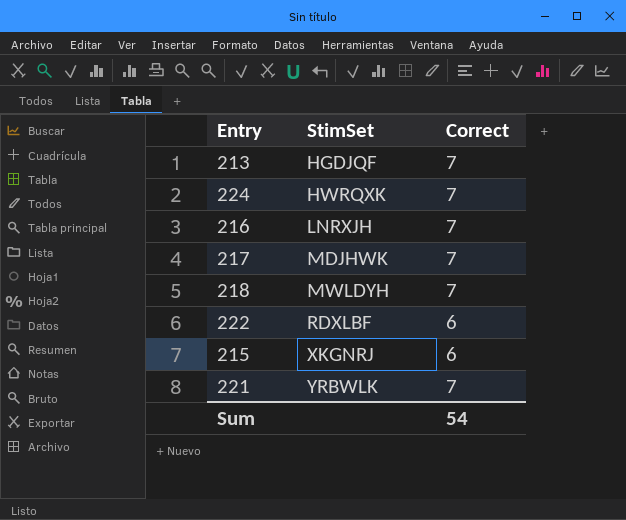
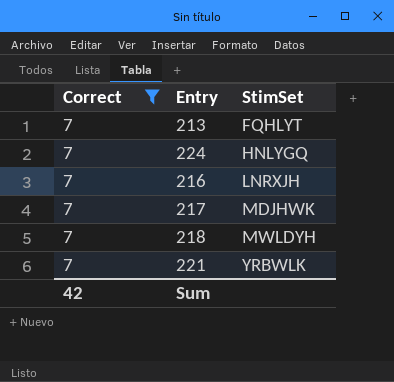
filter: none -> Correct = 7
column Correct | position: 3 -> 1
213 | StimSet: HGDJQF -> FQHLYT
224 | StimSet: HWRQXK -> HNLYGQ
Sum | Correct: 54 -> 42

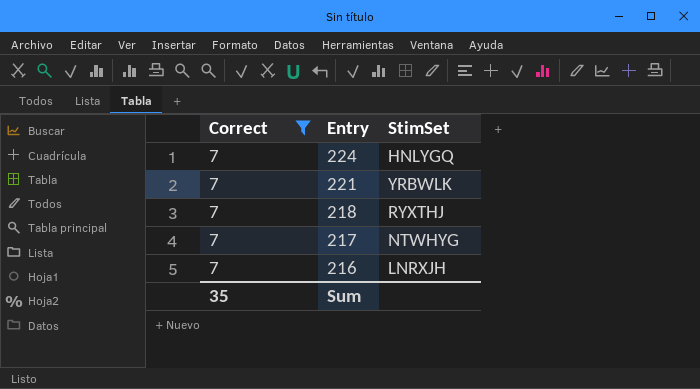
row order: StimSet ascending -> Entry descending
row 213: 7 | FQHLYT -> none
218 | StimSet: MWLDYH -> RYXTHJ
217 | StimSet: MDJHWK -> NTWHYG
Sum | Correct: 42 -> 35

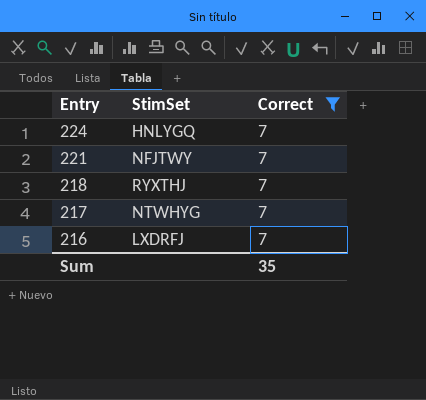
column Correct | position: 1 -> 3
221 | StimSet: YRBWLK -> NFJTWY
216 | StimSet: LNRXJH -> LXDRFJ

